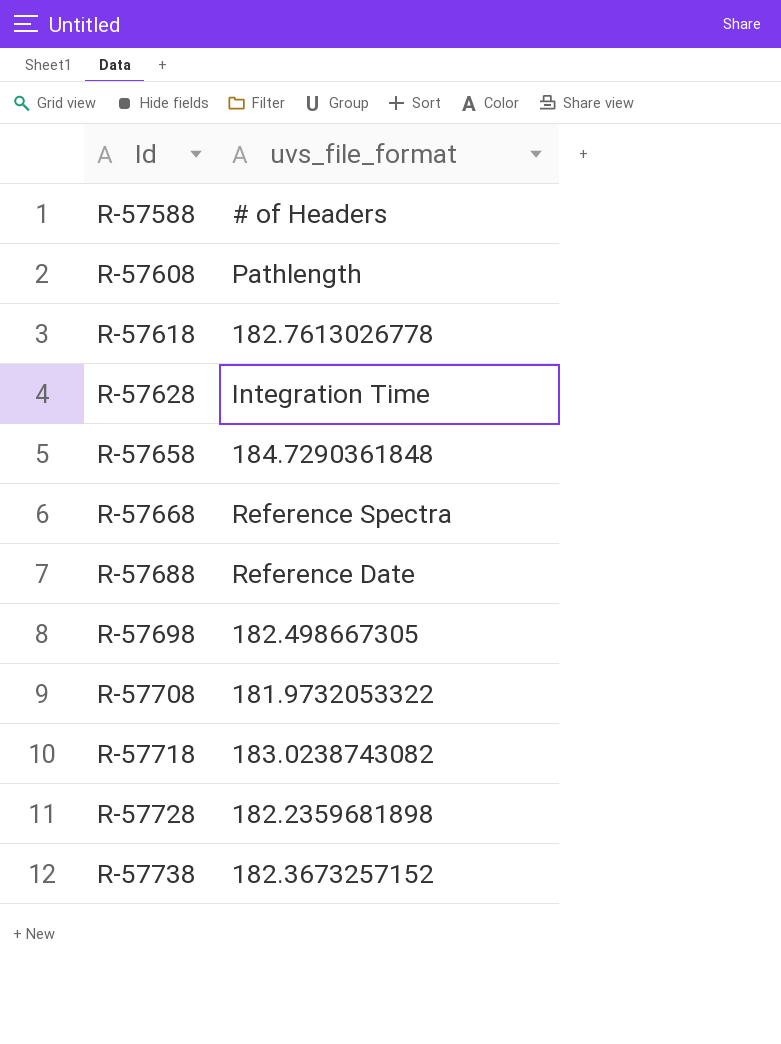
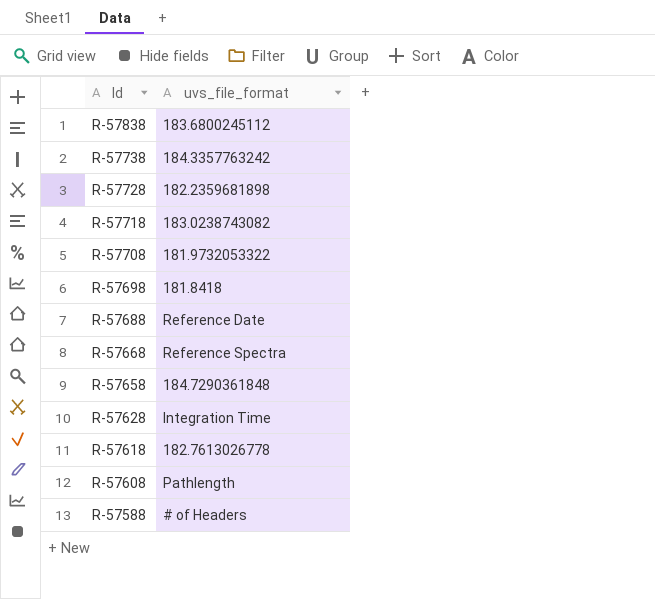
row order: Id ascending -> Id descending
row R-57838: none -> 183.6800245112
R-57738 | uvs_file_format: 182.3673257152 -> 184.3357763242
R-57698 | uvs_file_format: 182.498667305 -> 181.8418

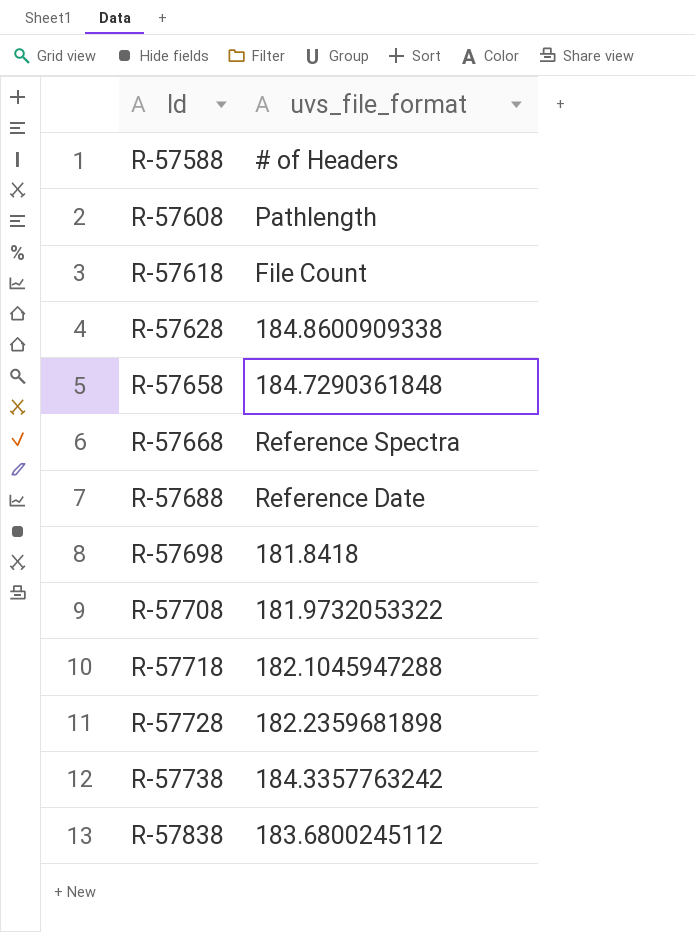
row order: Id descending -> Id ascending
R-57618 | uvs_file_format: 182.7613026778 -> File Count
R-57628 | uvs_file_format: Integration Time -> 184.8600909338
R-57718 | uvs_file_format: 183.0238743082 -> 182.1045947288

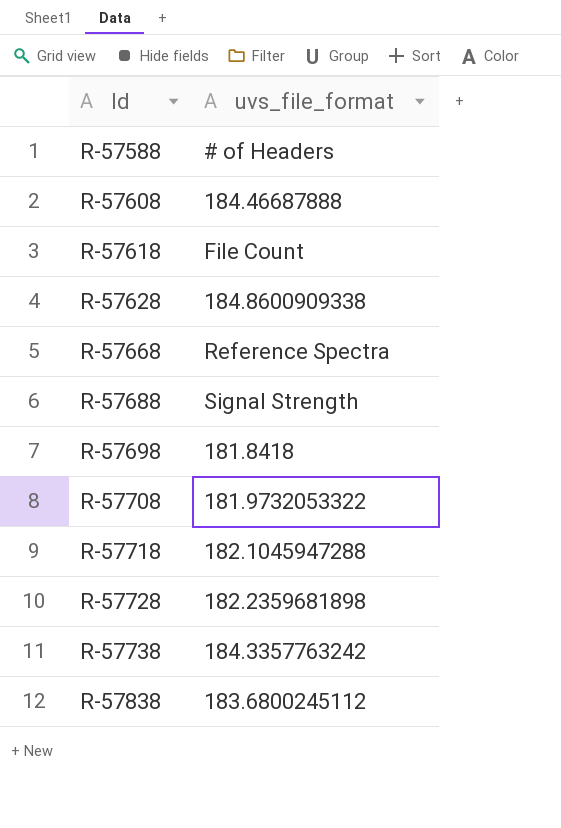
row R-57658: 184.7290361848 -> none
R-57608 | uvs_file_format: Pathlength -> 184.46687888
R-57688 | uvs_file_format: Reference Date -> Signal Strength

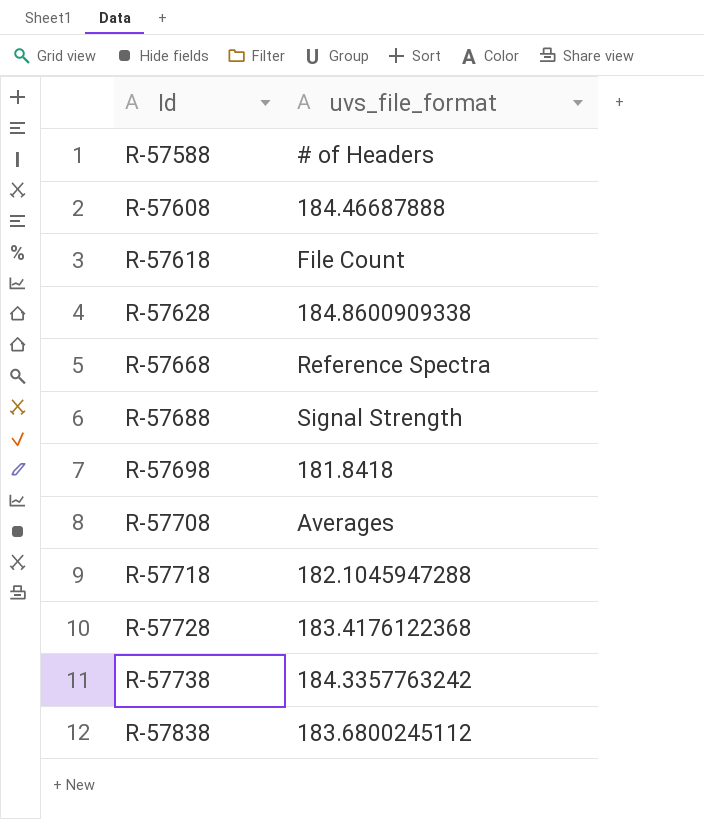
R-57708 | uvs_file_format: 181.9732053322 -> Averages
R-57728 | uvs_file_format: 182.2359681898 -> 183.4176122368

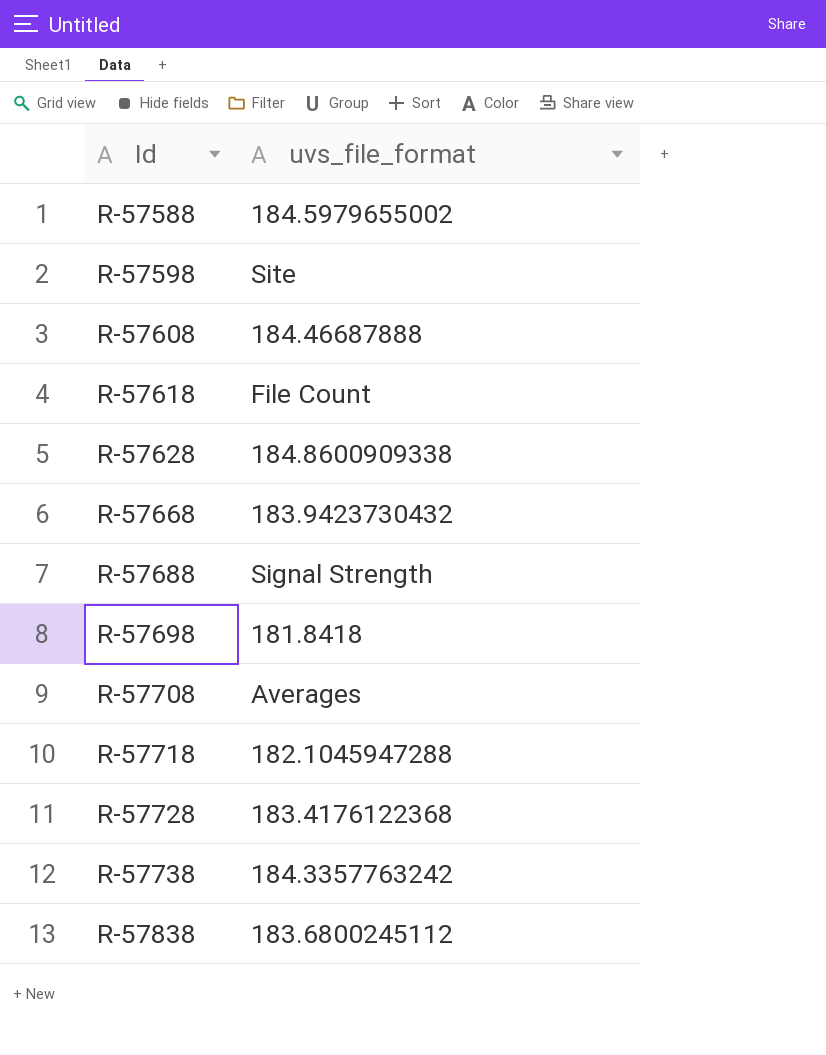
R-57588 | uvs_file_format: # of Headers -> 184.5979655002
row R-57598: none -> Site
R-57668 | uvs_file_format: Reference Spectra -> 183.9423730432

